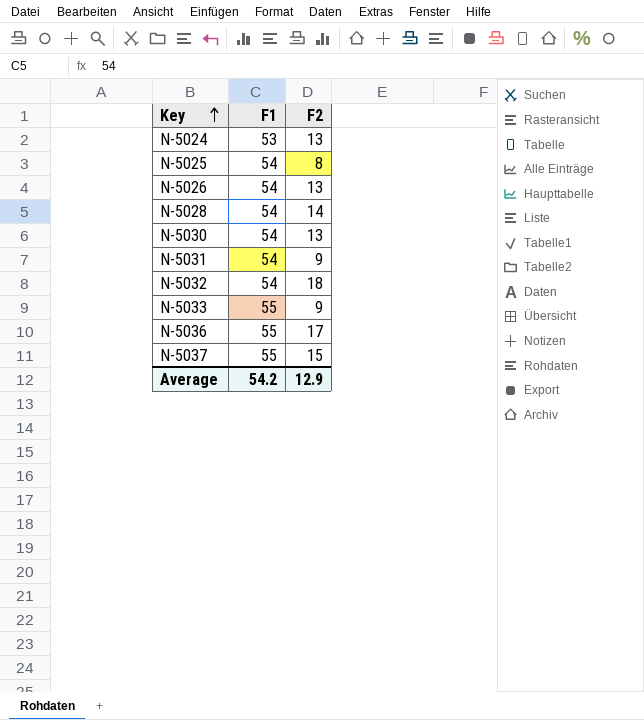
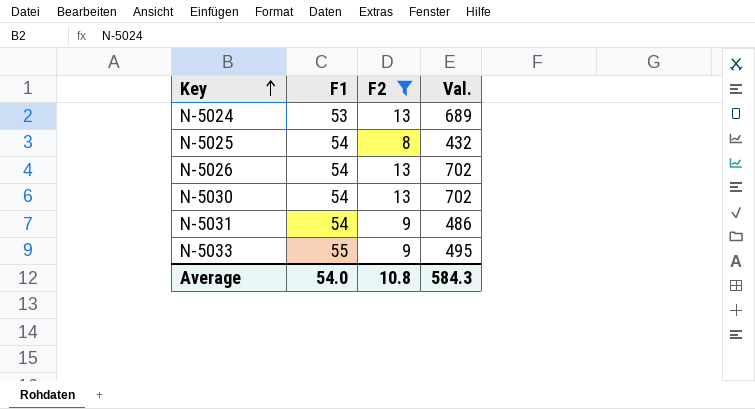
filter: none -> F2 <= 13
column Val. | formula: none -> [F1] * [F2]
Average | F1: 54.2 -> 54.0
Average | F2: 12.9 -> 10.8

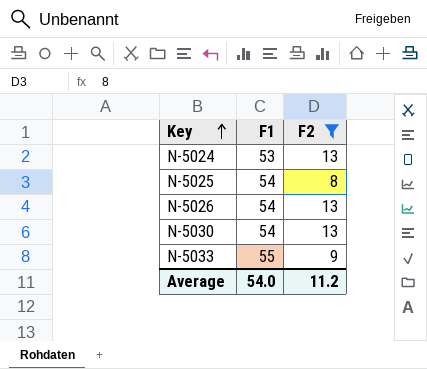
column Val. | formula: [F1] * [F2] -> none
row N-5031: 54 | 9 | 486 -> none
Average | F2: 10.8 -> 11.2

